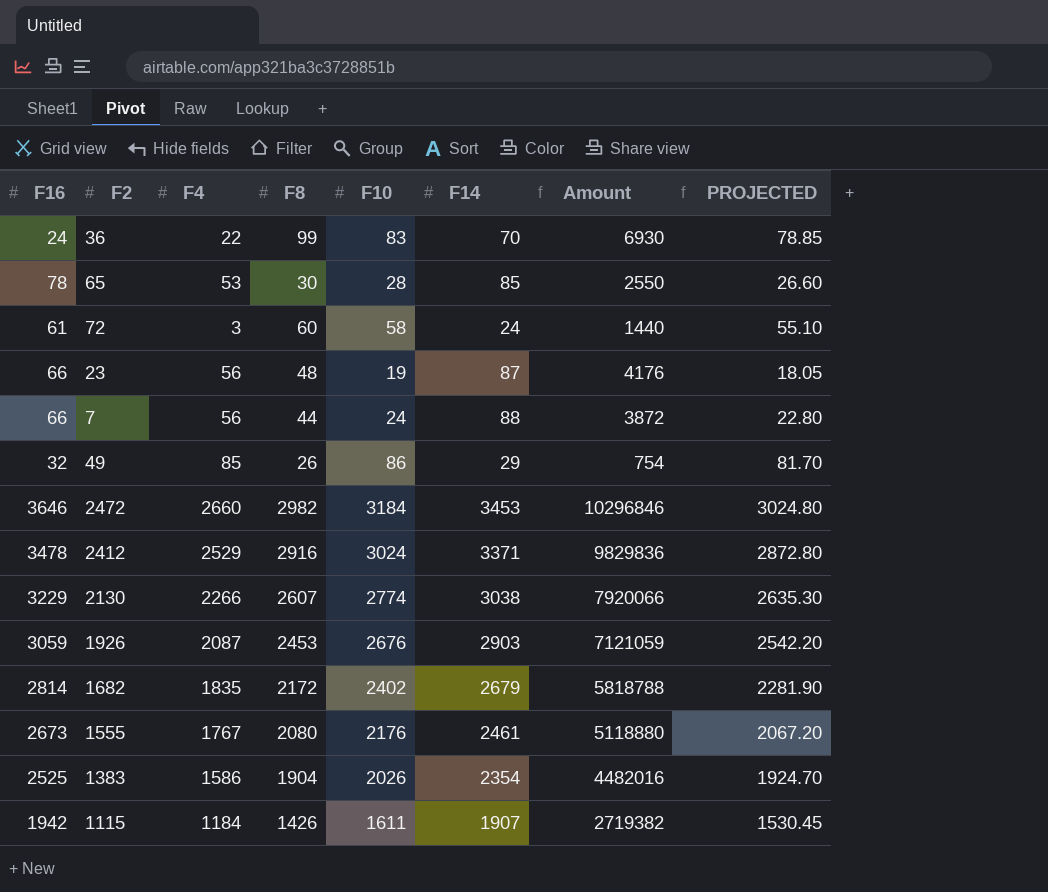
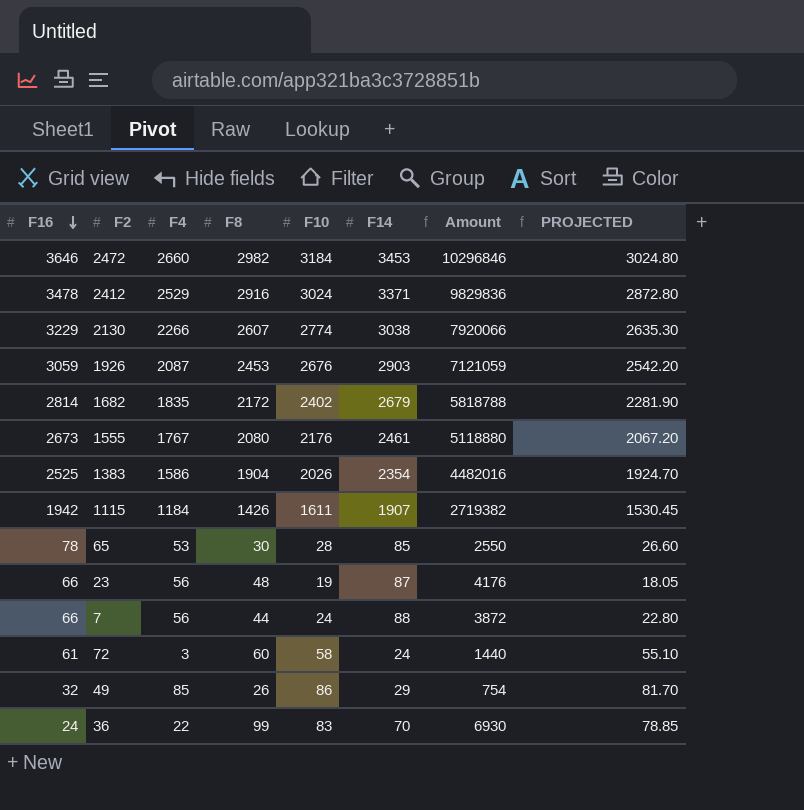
row order: none -> F16 descending

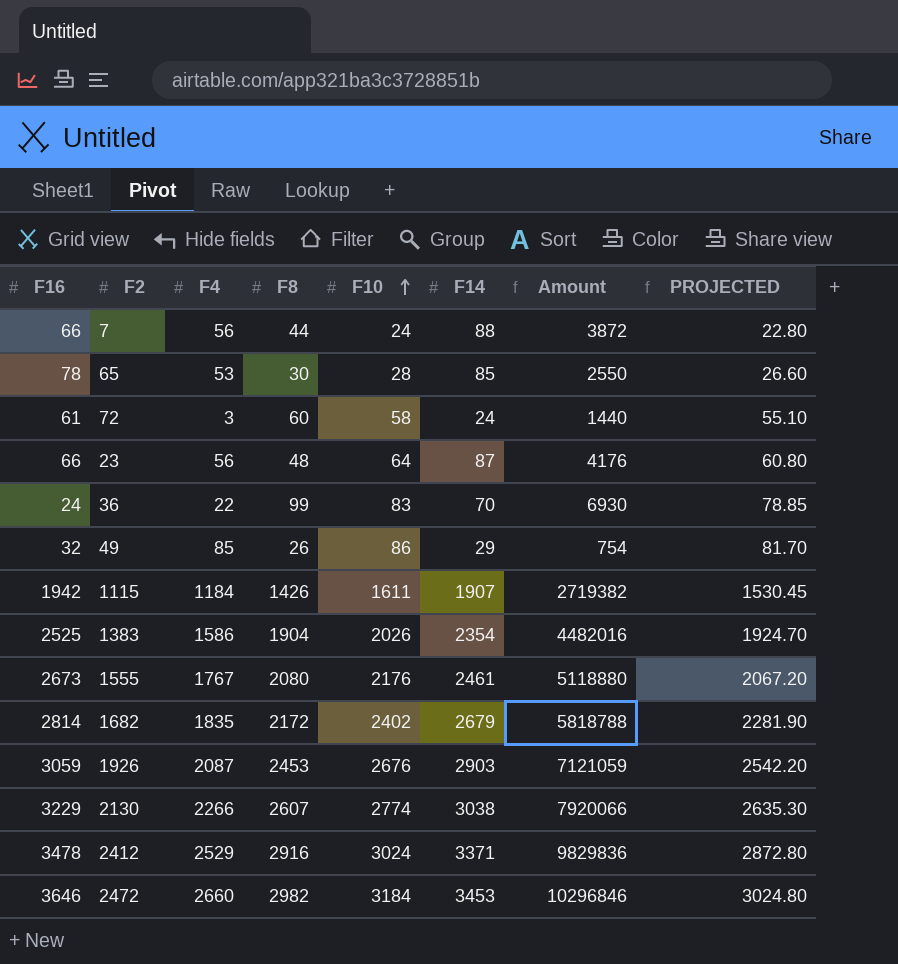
row order: F16 descending -> F10 ascending
23 | F10: 19 -> 64
23 | PROJECTED: 18.05 -> 60.80

